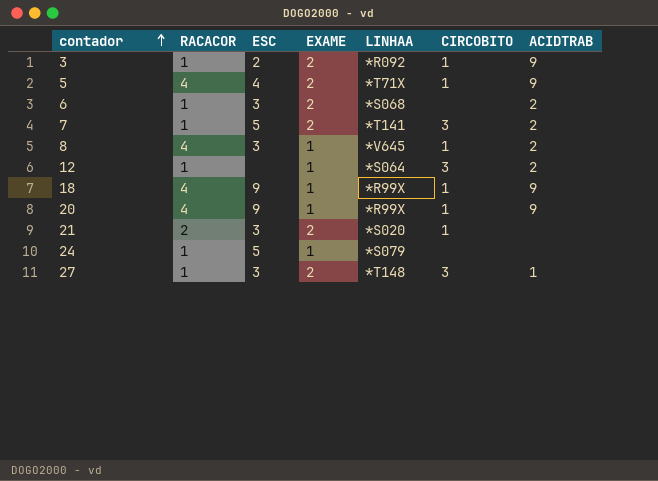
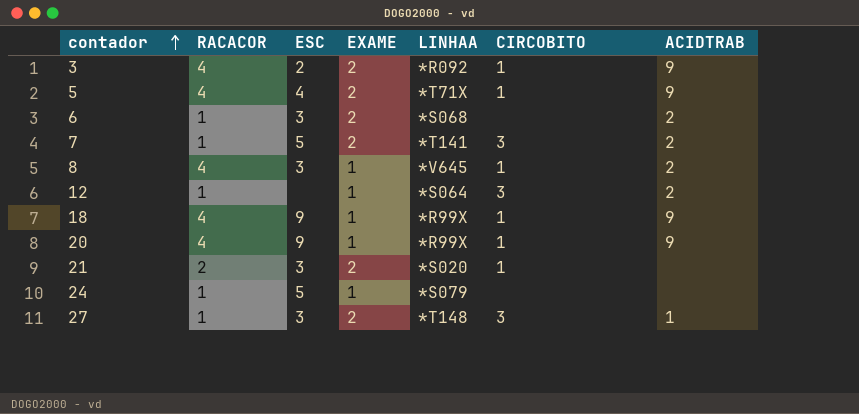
3 | RACACOR: 1 -> 4

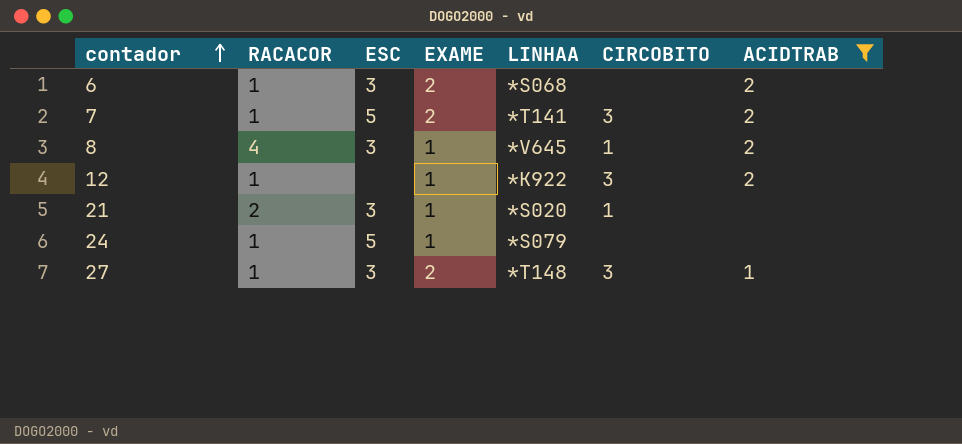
filter: none -> ACIDTRAB != 9
12 | LINHAA: *S064 -> *K922
21 | EXAME: 2 -> 1

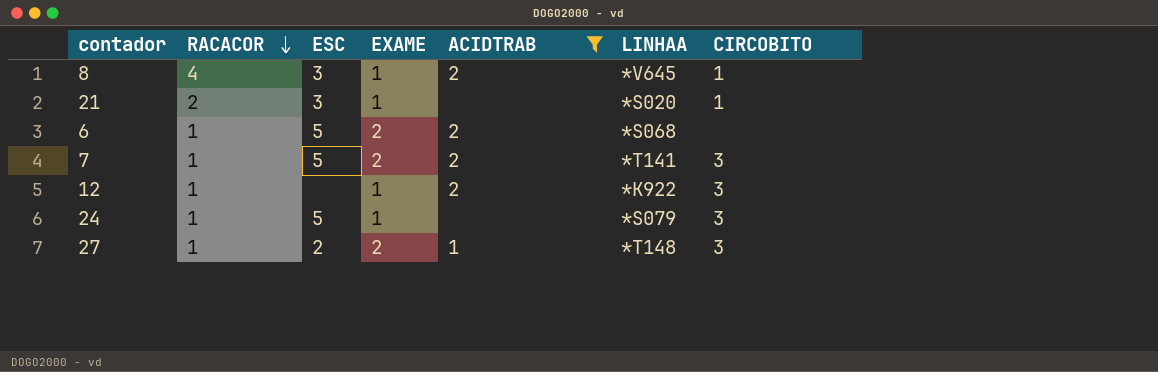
row order: contador ascending -> RACACOR descending
column ACIDTRAB | position: 7 -> 5
6 | ESC: 3 -> 5
24 | CIRCOBITO: none -> 3
27 | ESC: 3 -> 2

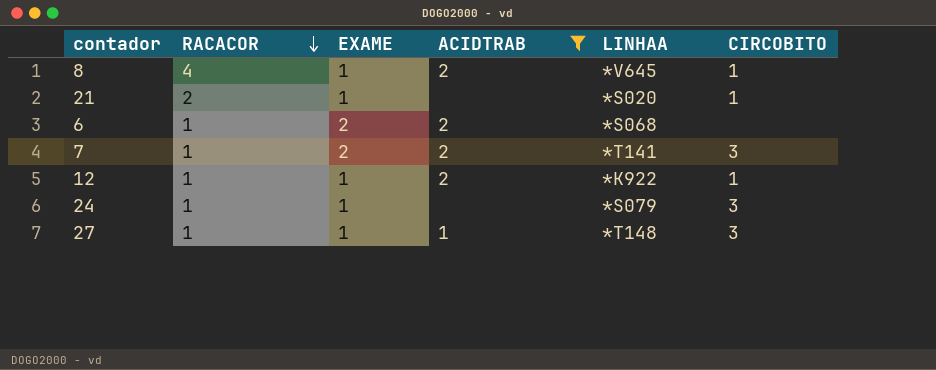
column ESC | position: 3 -> none
12 | CIRCOBITO: 3 -> 1
27 | EXAME: 2 -> 1

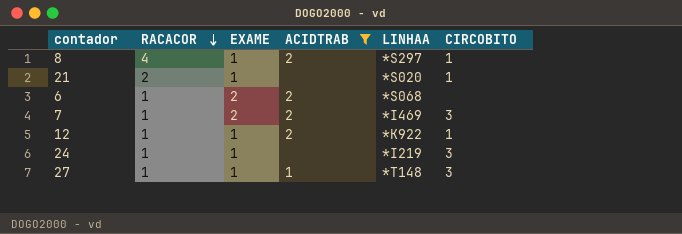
8 | LINHAA: *V645 -> *S297
7 | LINHAA: *T141 -> *I469
24 | LINHAA: *S079 -> *I219

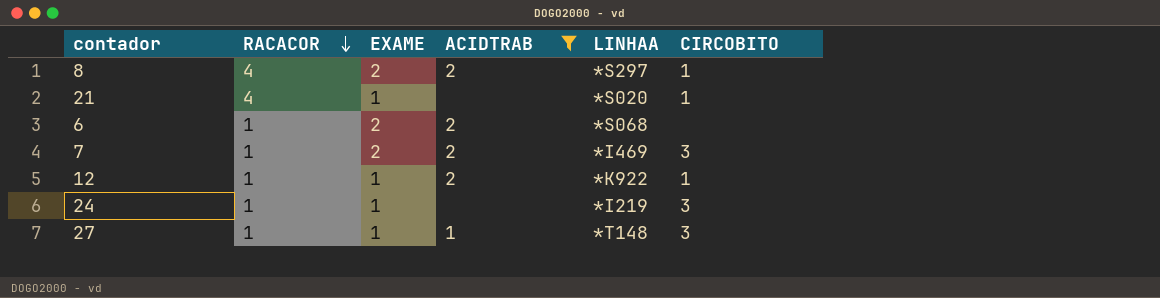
8 | EXAME: 1 -> 2
21 | RACACOR: 2 -> 4

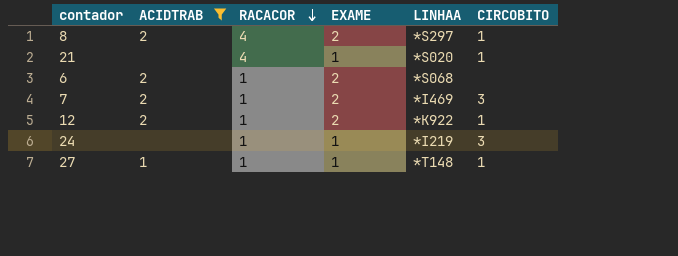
column ACIDTRAB | position: 4 -> 2
12 | EXAME: 1 -> 2
27 | CIRCOBITO: 3 -> 1

